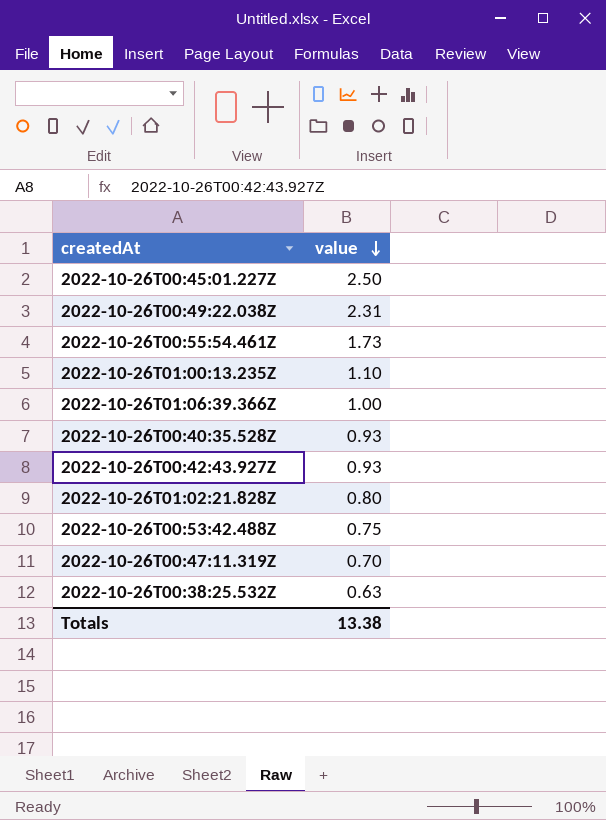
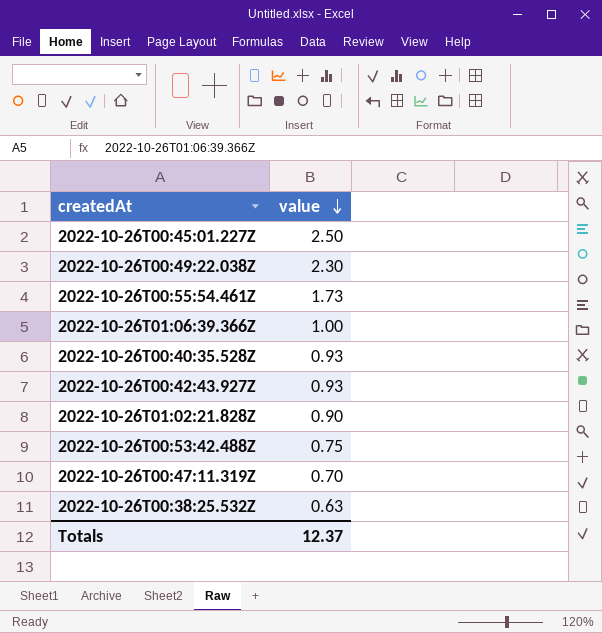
row 2022-10-26T01:00:13.235Z: 1.10 -> none
2022-10-26T00:49:22.038Z | value: 2.31 -> 2.30
2022-10-26T01:02:21.828Z | value: 0.80 -> 0.90
Totals | value: 13.38 -> 12.37

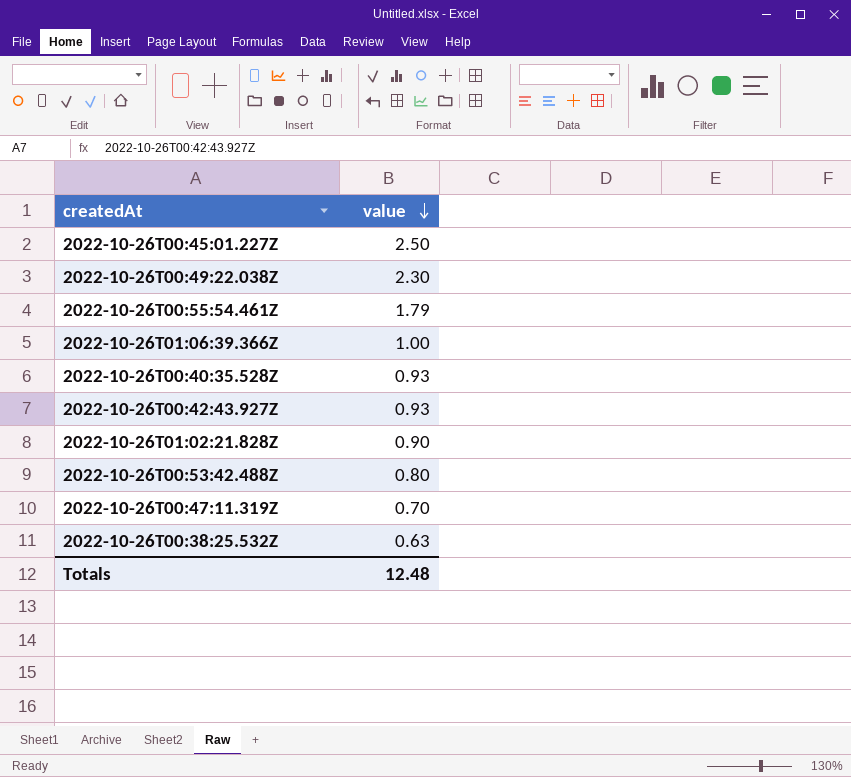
2022-10-26T00:55:54.461Z | value: 1.73 -> 1.79
2022-10-26T00:53:42.488Z | value: 0.75 -> 0.80
Totals | value: 12.37 -> 12.48

